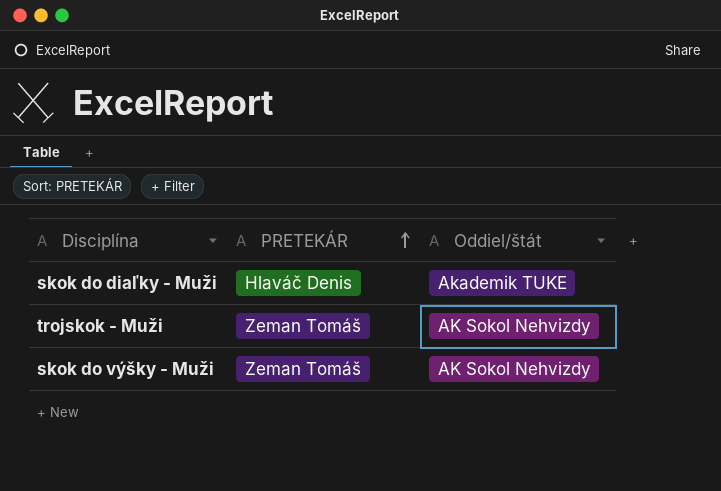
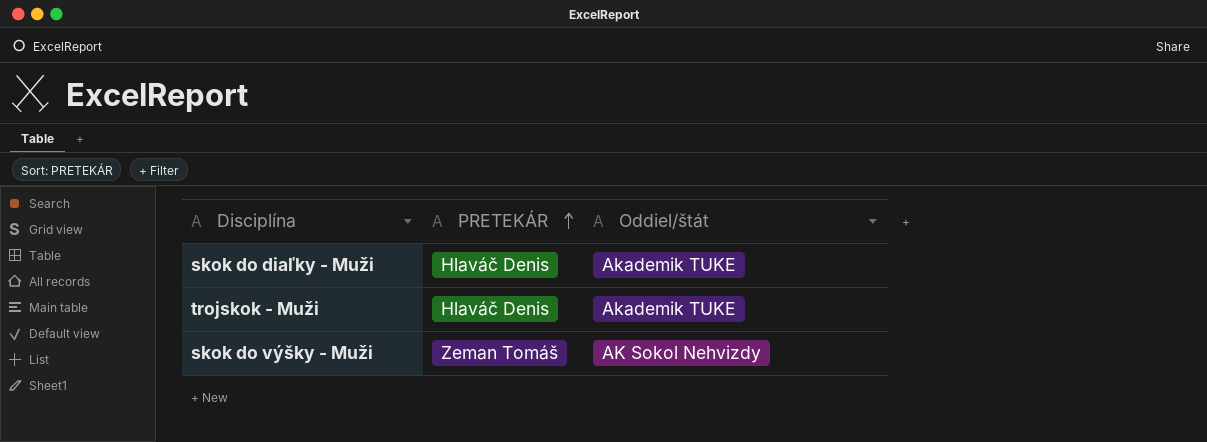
trojskok - Muži | PRETEKÁR: Zeman Tomáš -> Hlaváč Denis
trojskok - Muži | Oddiel/štát: AK Sokol Nehvizdy -> Akademik TUKE

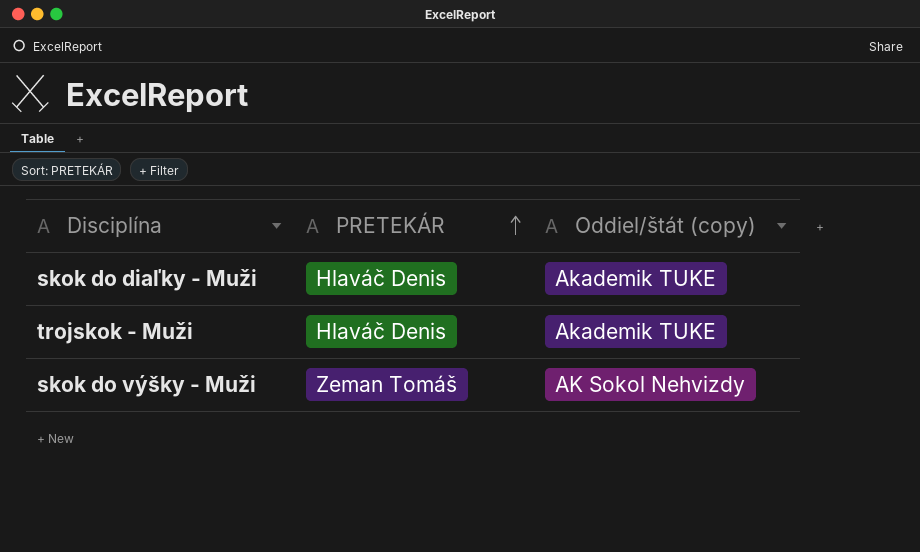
column name: Oddiel/štát -> Oddiel/štát (copy)

